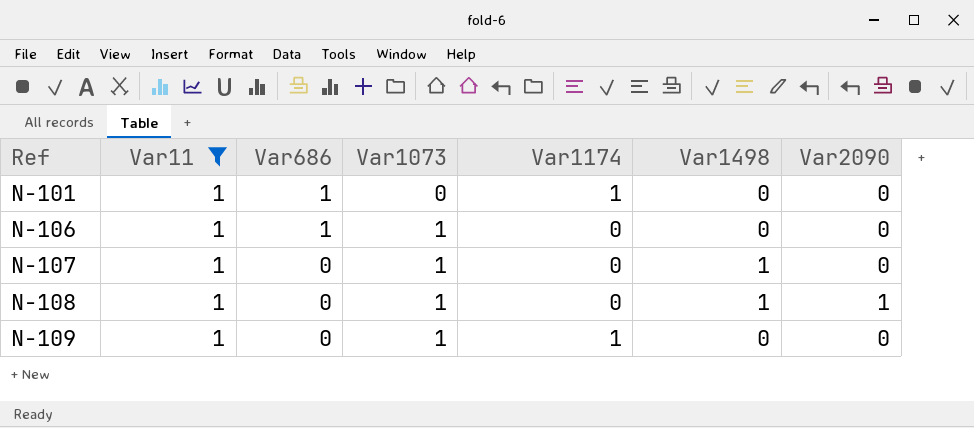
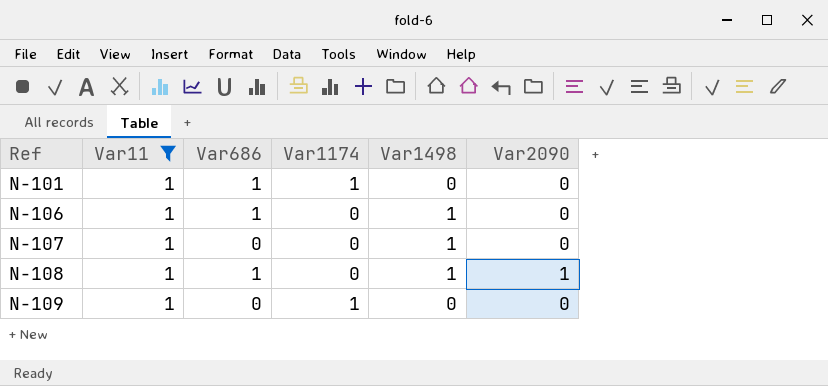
column Var1073 | position: 4 -> none
N-106 | Var1498: 0 -> 1
N-108 | Var686: 0 -> 1

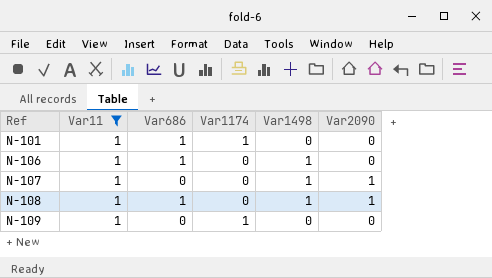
N-107 | Var2090: 0 -> 1

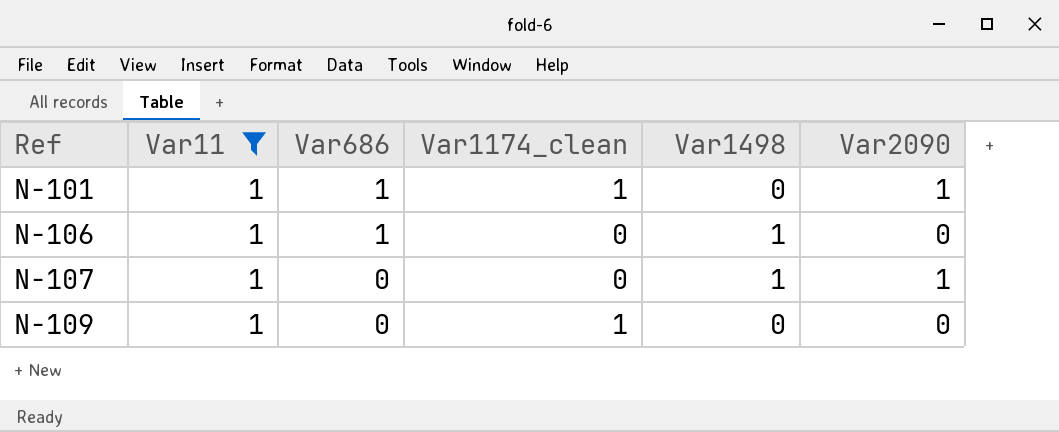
column name: Var1174 -> Var1174_clean
row N-108: 1 | 1 | 0 | 1 | 1 -> none
N-101 | Var2090: 0 -> 1

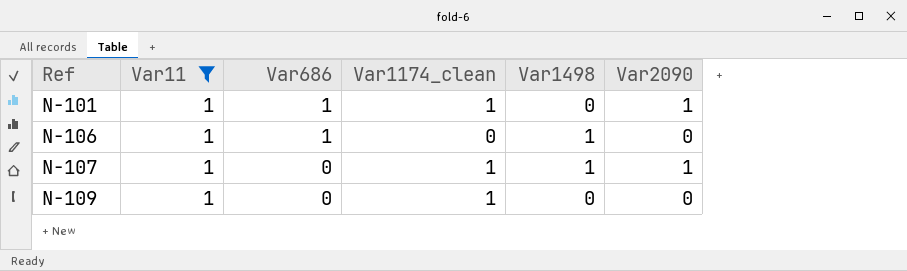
N-107 | Var1174_clean: 0 -> 1

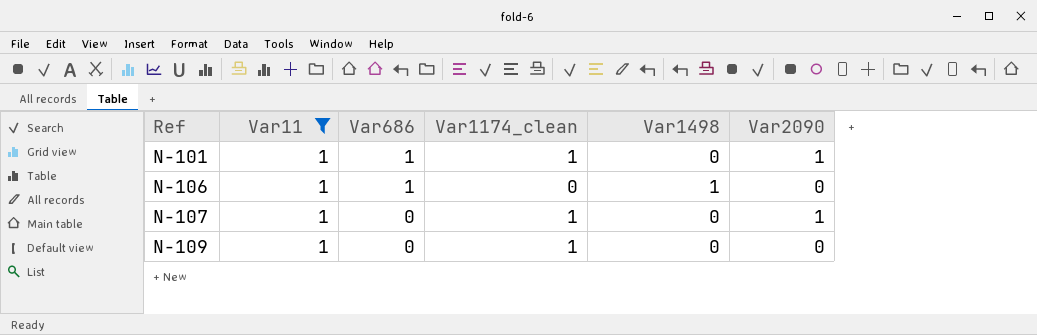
N-107 | Var1498: 1 -> 0

